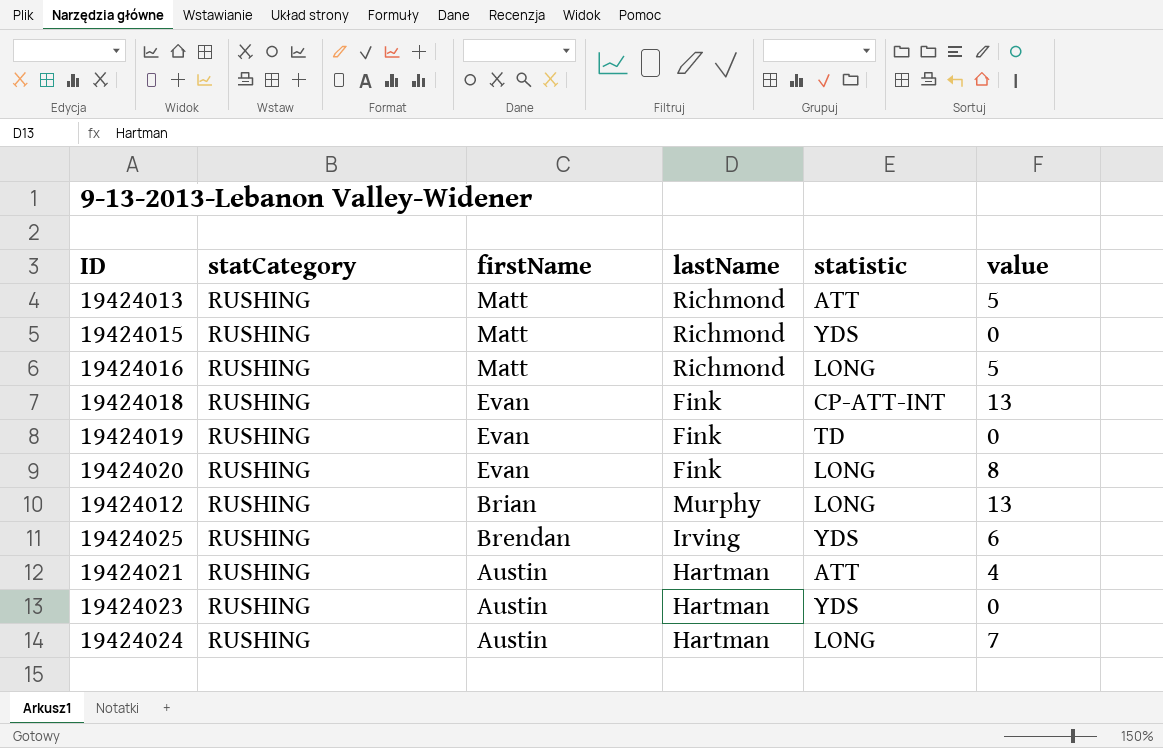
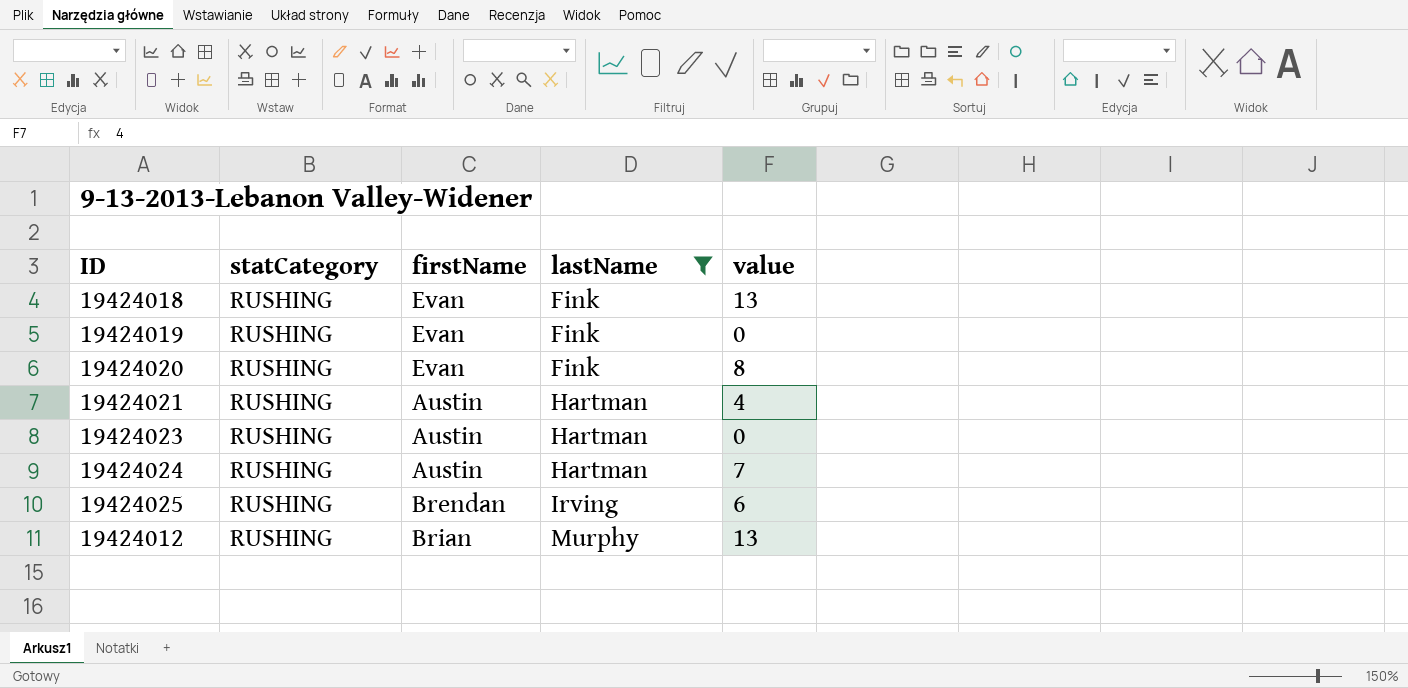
filter: none -> lastName != Richmond
row order: firstName descending -> lastName ascending
column statistic | position: 5 -> none

